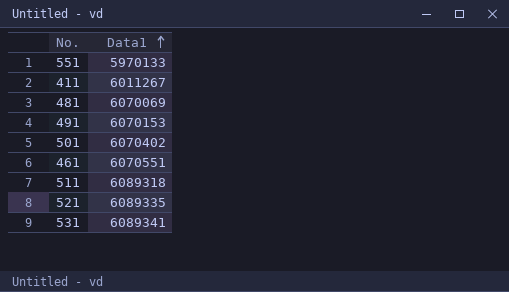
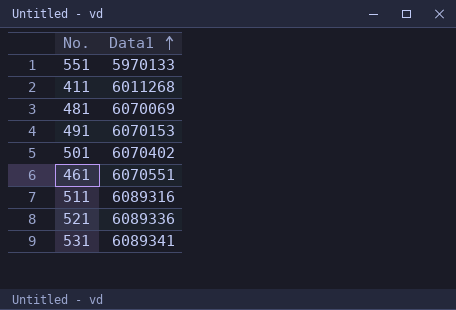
411 | Data1: 6011267 -> 6011268
511 | Data1: 6089318 -> 6089316
521 | Data1: 6089335 -> 6089336

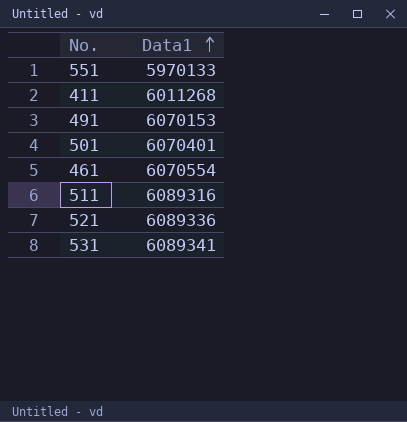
row 481: 6070069 -> none
501 | Data1: 6070402 -> 6070401
461 | Data1: 6070551 -> 6070554

